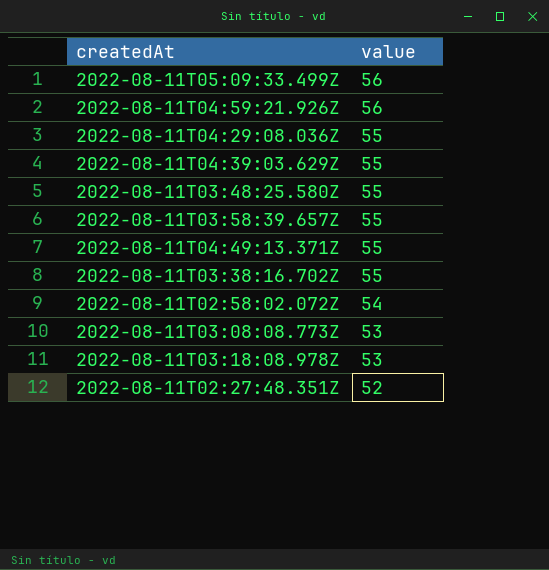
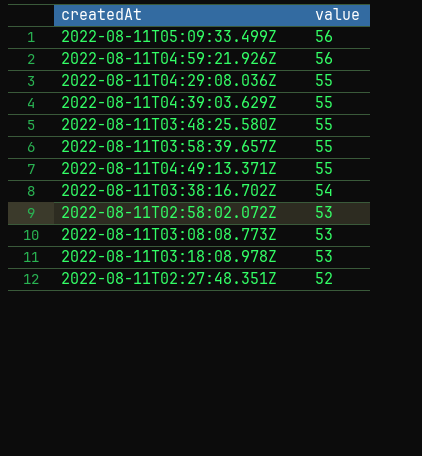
2022-08-11T03:38:16.702Z | value: 55 -> 54
2022-08-11T02:58:02.072Z | value: 54 -> 53

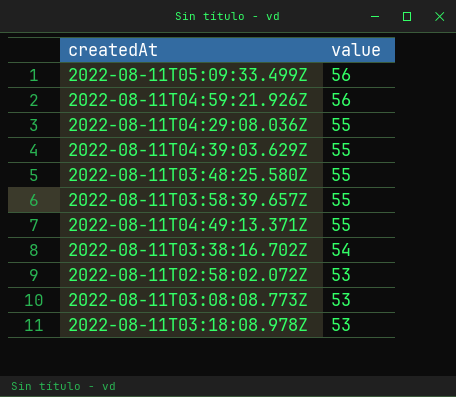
row 2022-08-11T02:27:48.351Z: 52 -> none

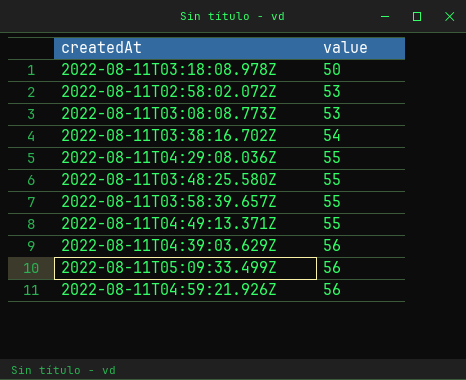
row order: value descending -> value ascending
2022-08-11T03:18:08.978Z | value: 53 -> 50
2022-08-11T04:39:03.629Z | value: 55 -> 56

